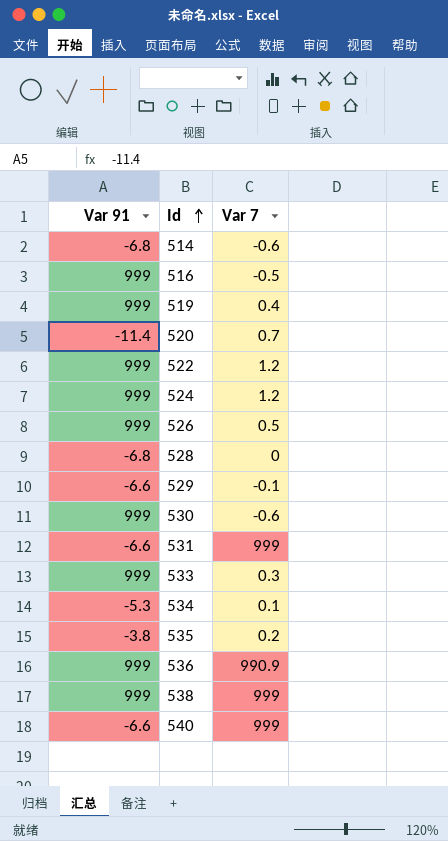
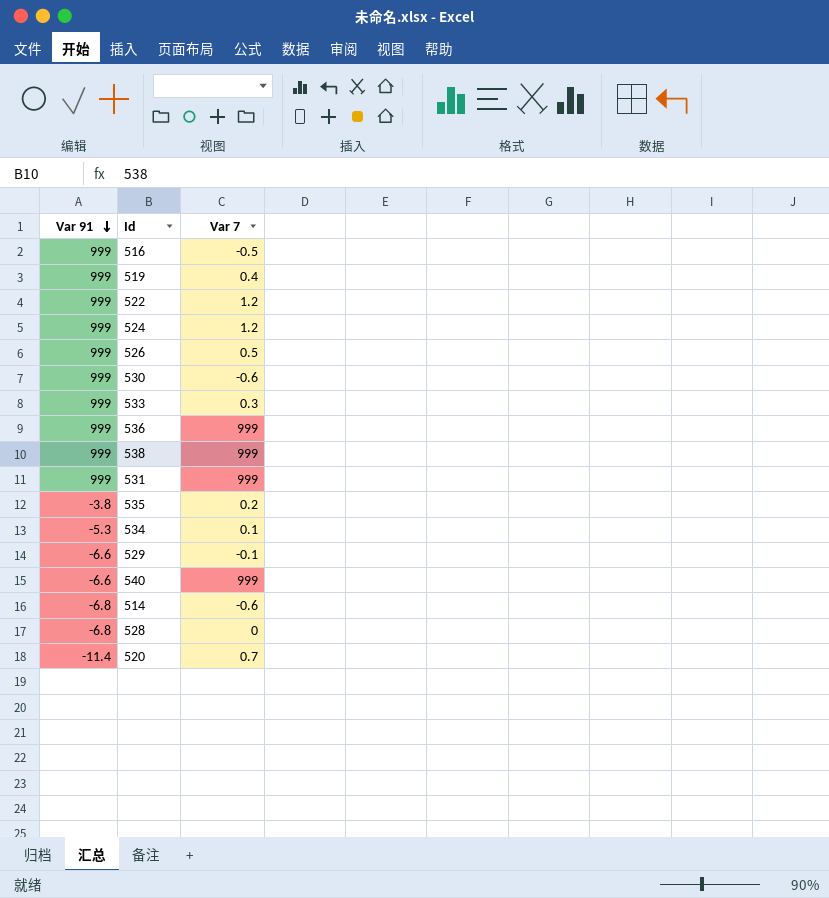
row order: Id ascending -> Var 91 descending
536 | Var 7: 990.9 -> 999
531 | Var 91: -6.6 -> 999

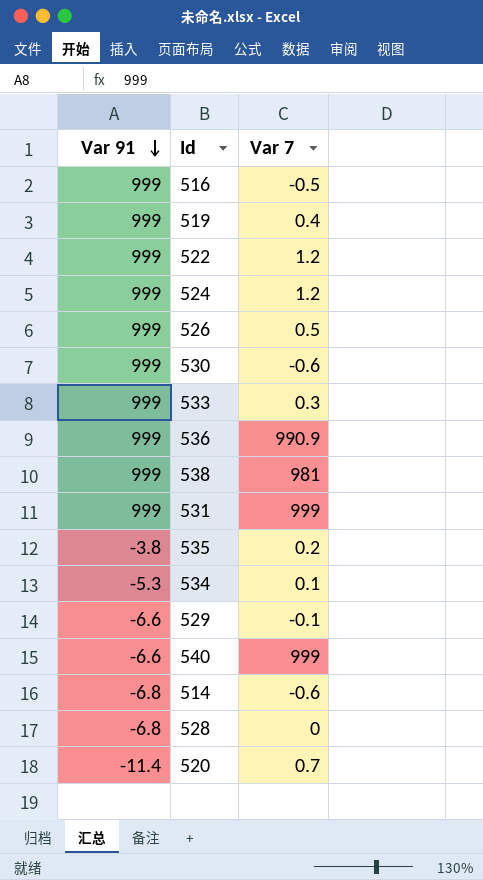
536 | Var 7: 999 -> 990.9
538 | Var 7: 999 -> 981

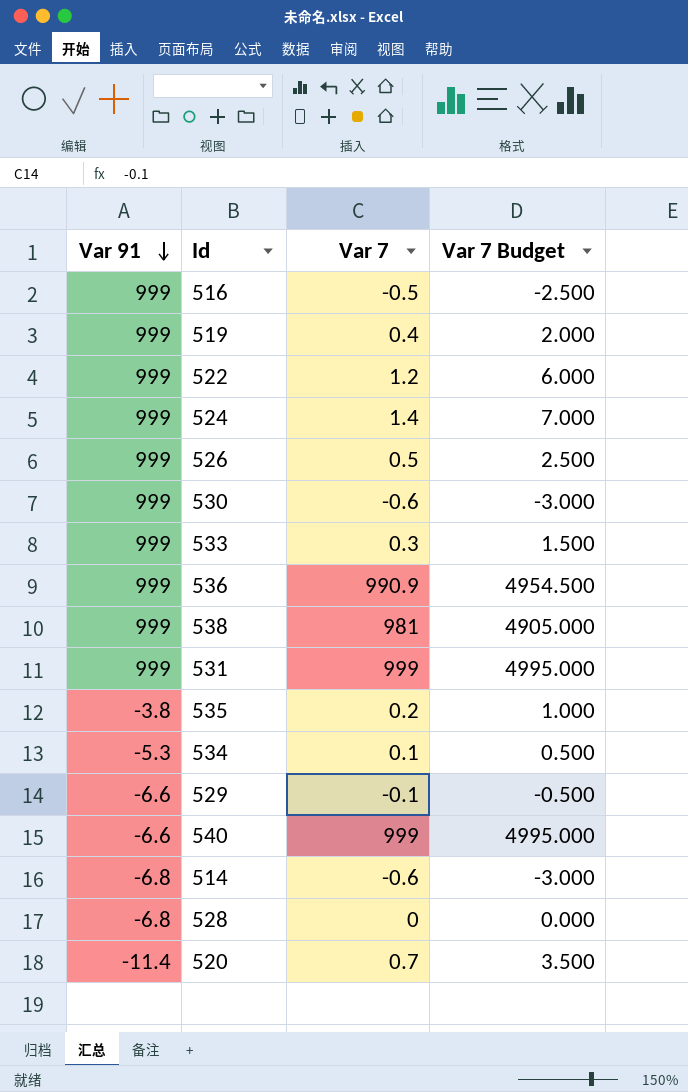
column Var 7 Budget | formula: none -> [Var 7] * 5
524 | Var 7: 1.2 -> 1.4

